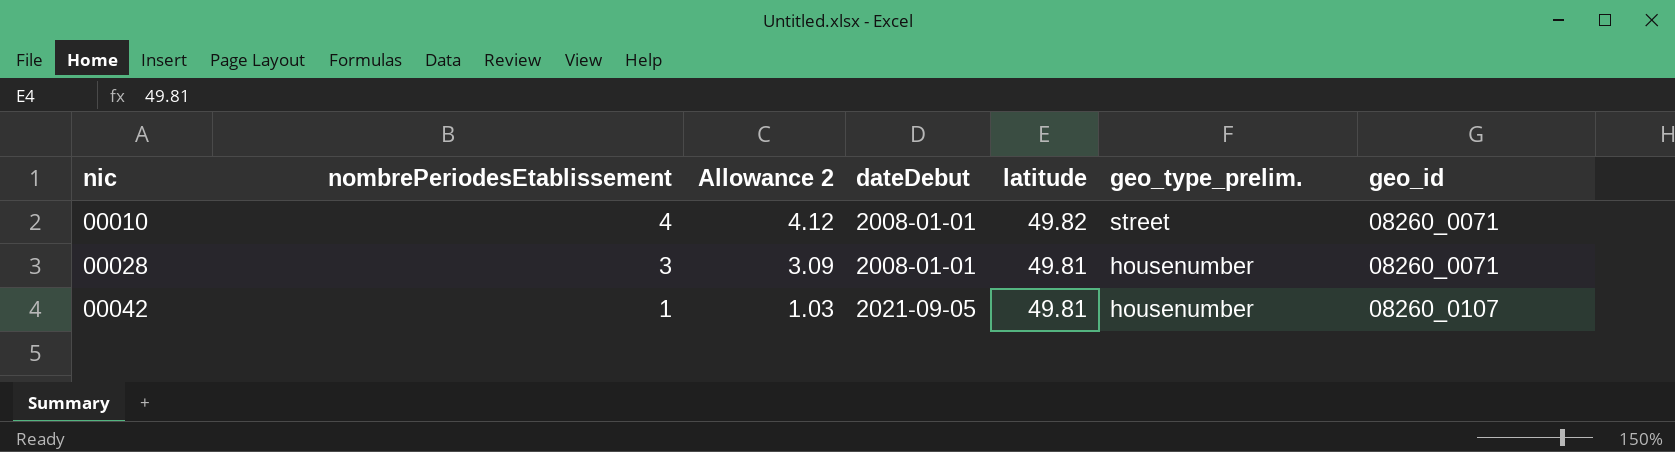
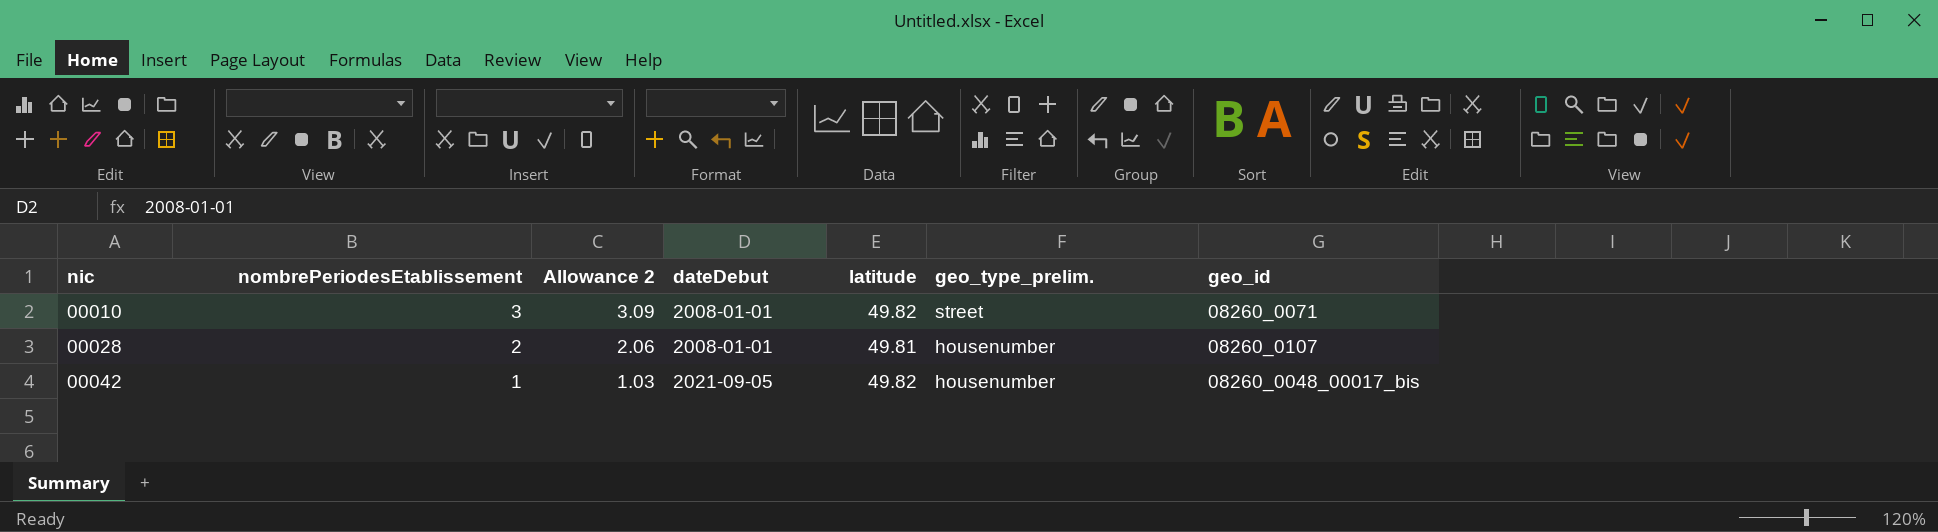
00010 | nombrePeriodesEtablissement: 4 -> 3
00010 | Allowance 2: 4.12 -> 3.09
00028 | nombrePeriodesEtablissement: 3 -> 2
00028 | Allowance 2: 3.09 -> 2.06
00028 | geo_id: 08260_0071 -> 08260_0107
00042 | latitude: 49.81 -> 49.82
00042 | geo_id: 08260_0107 -> 08260_0048_00017_bis

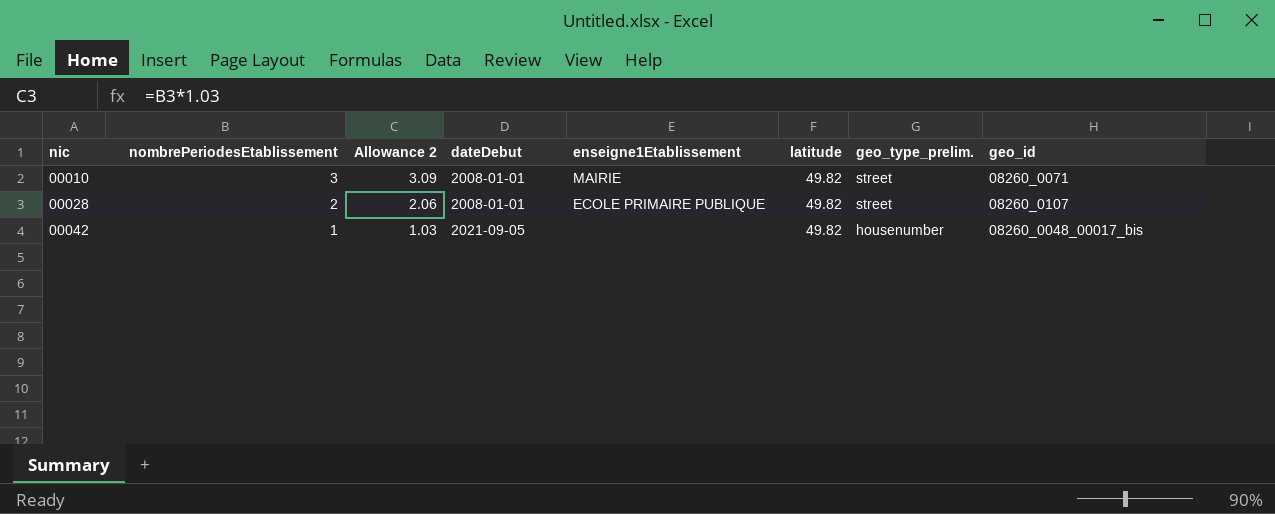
column enseigne1Etablissement | position: none -> 5
00028 | latitude: 49.81 -> 49.82
00028 | geo_type_prelim.: housenumber -> street

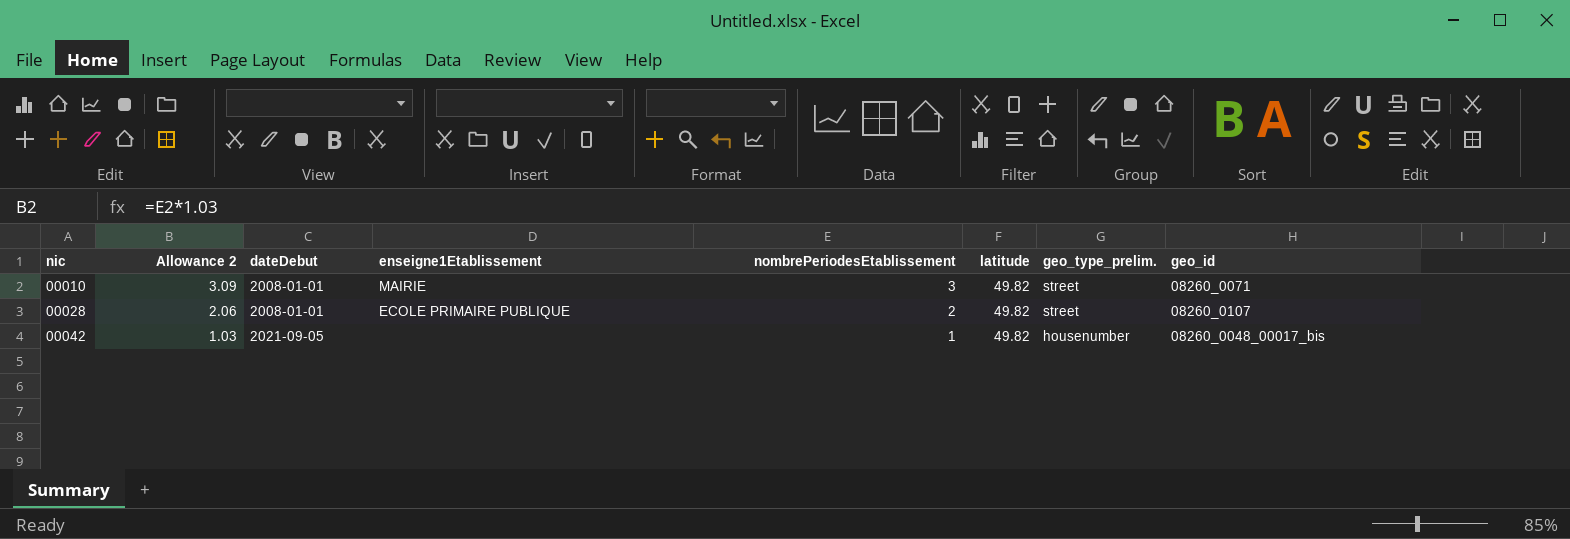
column nombrePeriodesEtablissement | position: 2 -> 5

